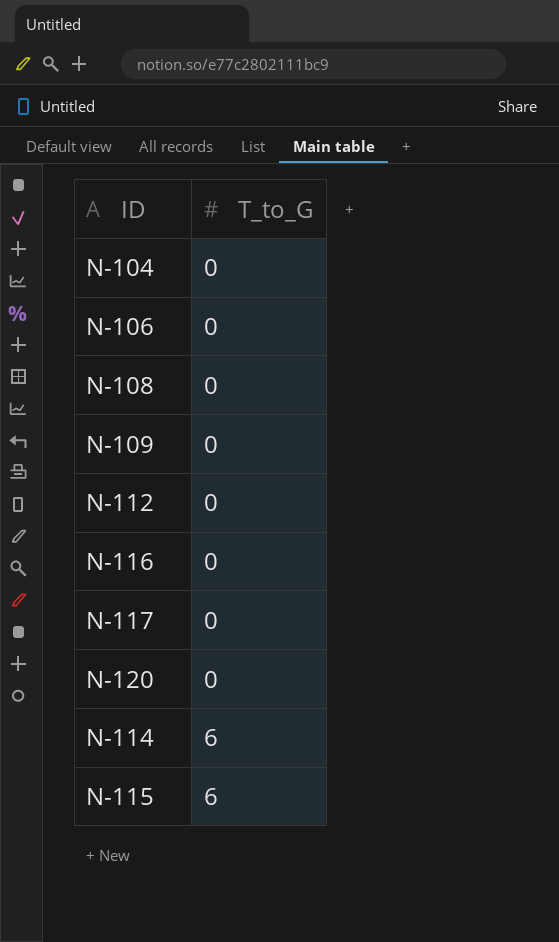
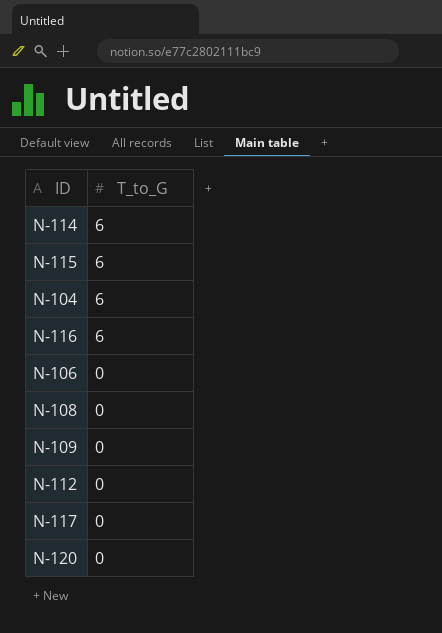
row order: T_to_G ascending -> T_to_G descending
N-104 | T_to_G: 0 -> 6
N-116 | T_to_G: 0 -> 6

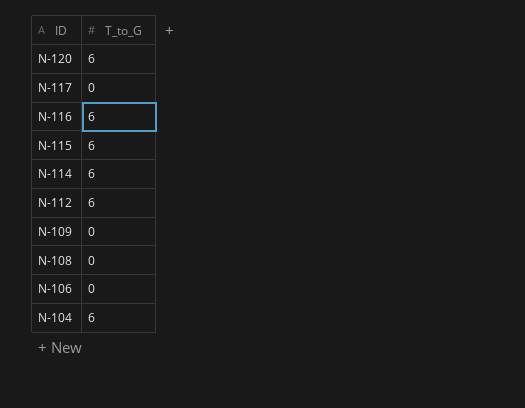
row order: T_to_G descending -> ID descending
N-120 | T_to_G: 0 -> 6
N-112 | T_to_G: 0 -> 6

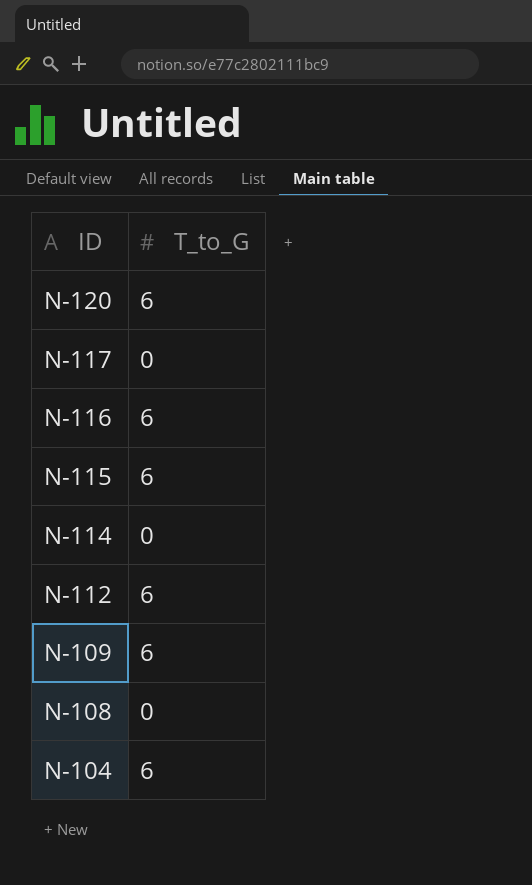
row N-106: 0 -> none
N-114 | T_to_G: 6 -> 0
N-109 | T_to_G: 0 -> 6

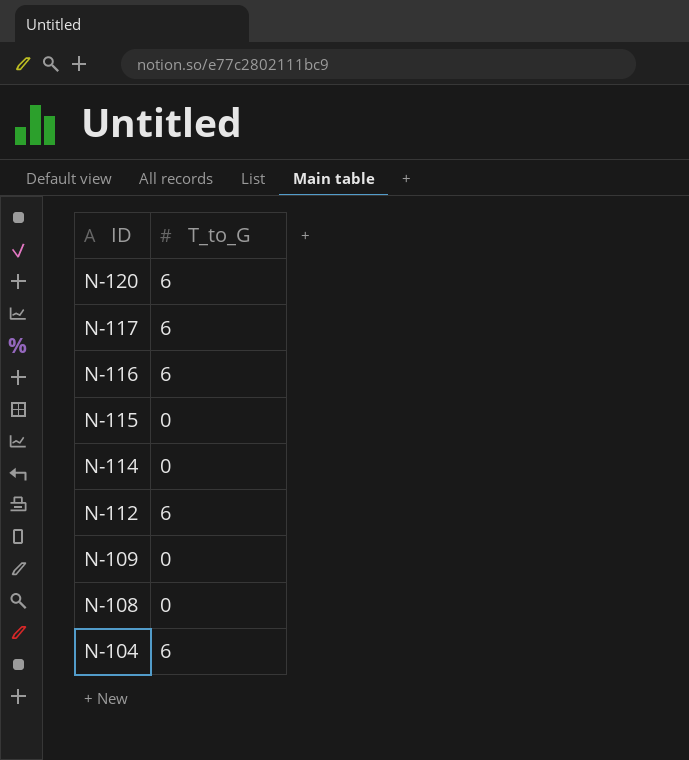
N-117 | T_to_G: 0 -> 6
N-115 | T_to_G: 6 -> 0
N-109 | T_to_G: 6 -> 0

